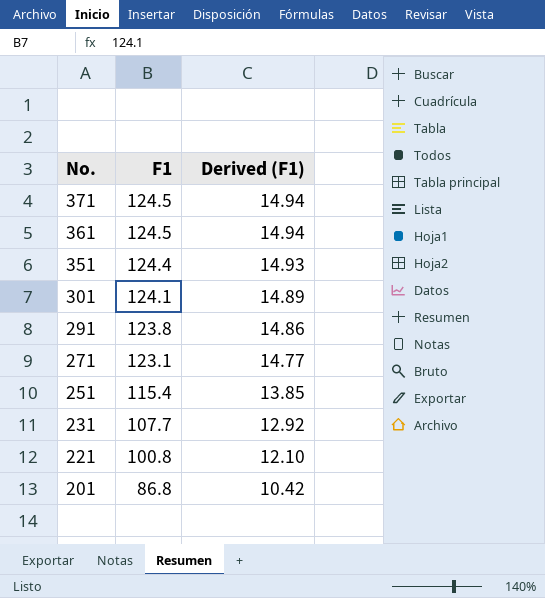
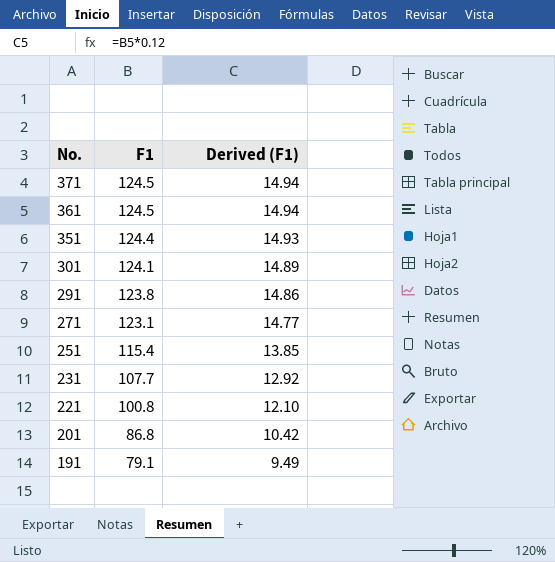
row 191: none -> 79.1 | 9.49

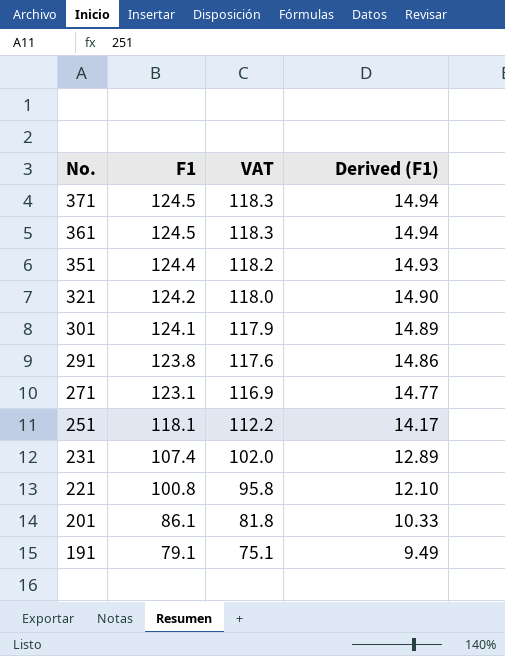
column VAT | formula: none -> [F1] * 0.95
row 321: none -> 124.2 | 118.0 | 14.90
251 | F1: 115.4 -> 118.1
251 | Derived (F1): 13.85 -> 14.17
231 | F1: 107.7 -> 107.4
231 | Derived (F1): 12.92 -> 12.89
201 | F1: 86.8 -> 86.1
201 | Derived (F1): 10.42 -> 10.33

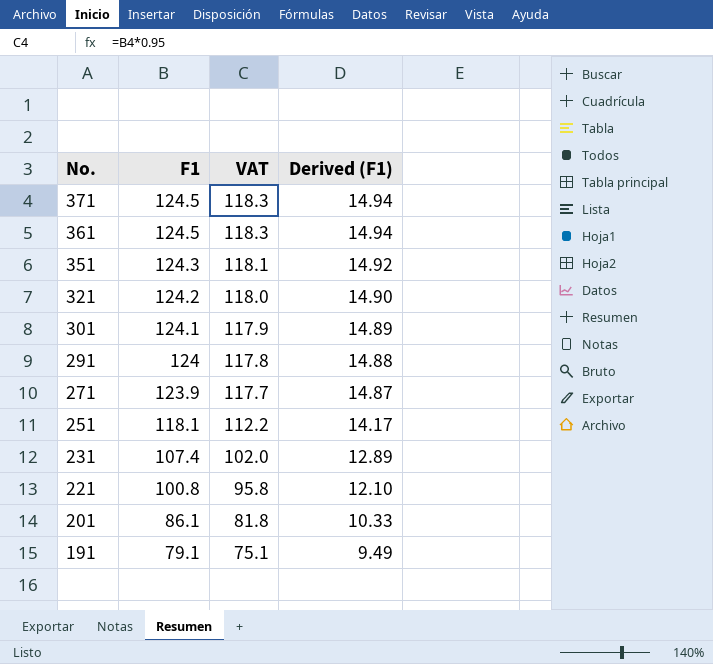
351 | F1: 124.4 -> 124.3
351 | VAT: 118.2 -> 118.1
351 | Derived (F1): 14.93 -> 14.92
291 | F1: 123.8 -> 124
291 | VAT: 117.6 -> 117.8
291 | Derived (F1): 14.86 -> 14.88
271 | F1: 123.1 -> 123.9
271 | VAT: 116.9 -> 117.7
271 | Derived (F1): 14.77 -> 14.87

